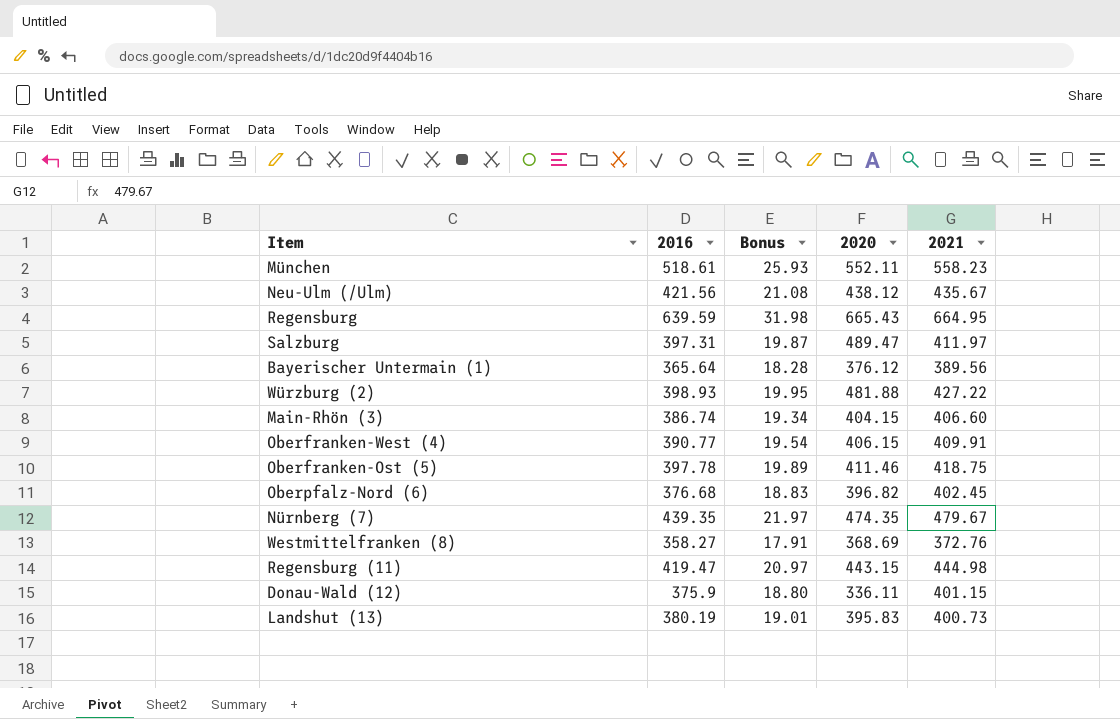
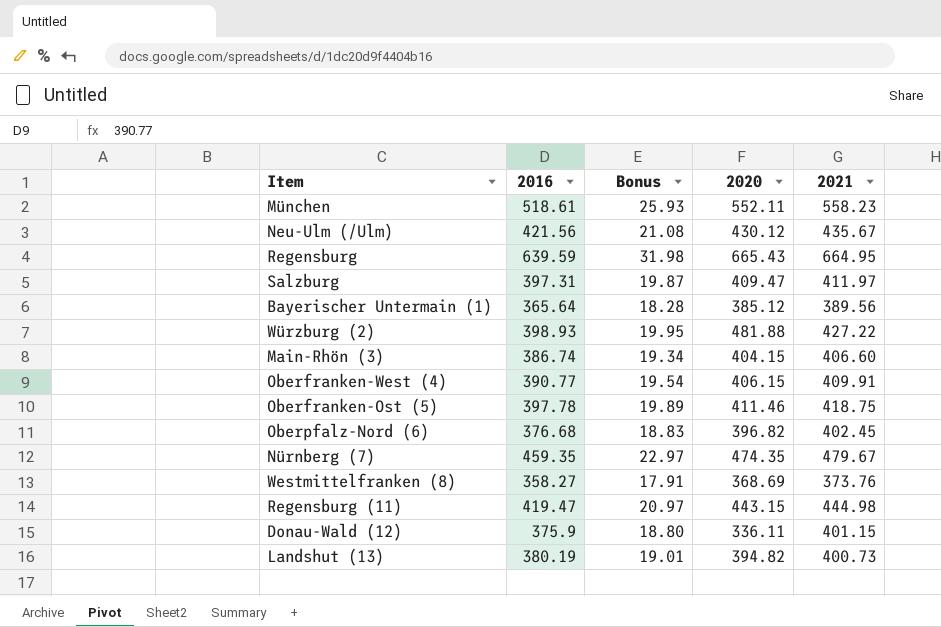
Neu-Ulm (/Ulm) | 2020: 438.12 -> 430.12
Salzburg | 2020: 489.47 -> 409.47
Bayerischer Untermain (1) | 2020: 376.12 -> 385.12
Nürnberg (7) | 2016: 439.35 -> 459.35
Nürnberg (7) | Bonus: 21.97 -> 22.97
Westmittelfranken (8) | 2021: 372.76 -> 373.76
Landshut (13) | 2020: 395.83 -> 394.82

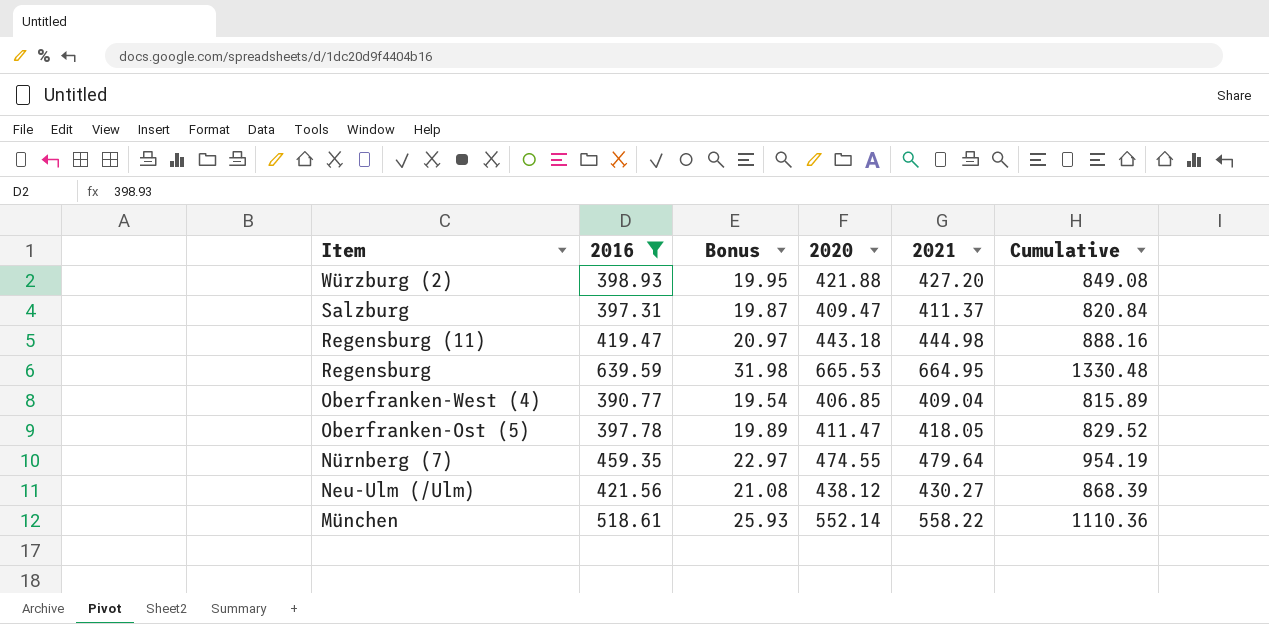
filter: none -> 2016 >= 390.77
row order: none -> Item descending
column Cumulative | formula: none -> [2020] + [2021]
Würzburg (2) | 2020: 481.88 -> 421.88
Würzburg (2) | 2021: 427.22 -> 427.20
Salzburg | 2021: 411.97 -> 411.37
Regensburg (11) | 2020: 443.15 -> 443.18
Regensburg | 2020: 665.43 -> 665.53
Oberfranken-West (4) | 2020: 406.15 -> 406.85
Oberfranken-West (4) | 2021: 409.91 -> 409.04
Oberfranken-Ost (5) | 2020: 411.46 -> 411.47
Oberfranken-Ost (5) | 2021: 418.75 -> 418.05
Nürnberg (7) | 2020: 474.35 -> 474.55
Nürnberg (7) | 2021: 479.67 -> 479.64
Neu-Ulm (/Ulm) | 2020: 430.12 -> 438.12
Neu-Ulm (/Ulm) | 2021: 435.67 -> 430.27
München | 2020: 552.11 -> 552.14
München | 2021: 558.23 -> 558.22

